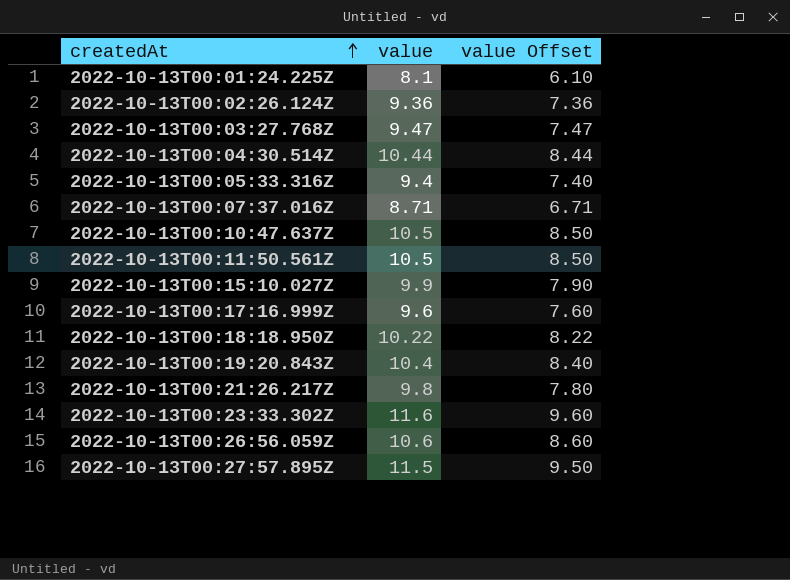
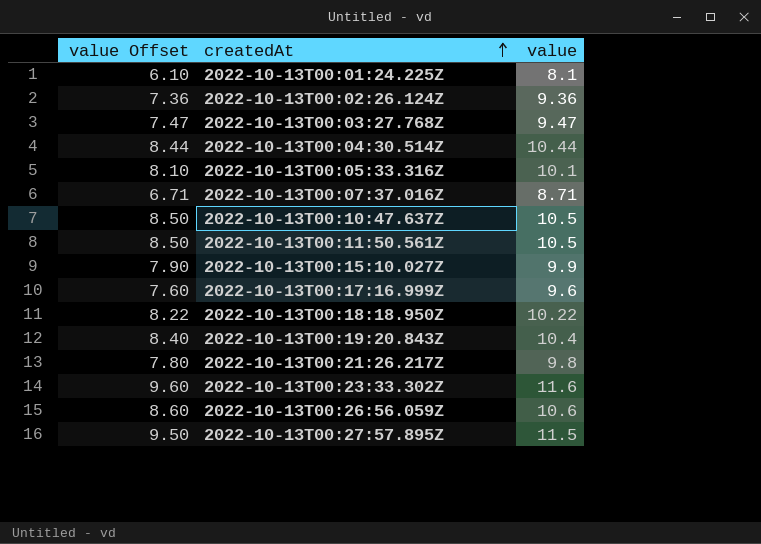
column value Offset | position: 3 -> 1
2022-10-13T00:05:33.316Z | value Offset: 7.40 -> 8.10
2022-10-13T00:05:33.316Z | value: 9.4 -> 10.1

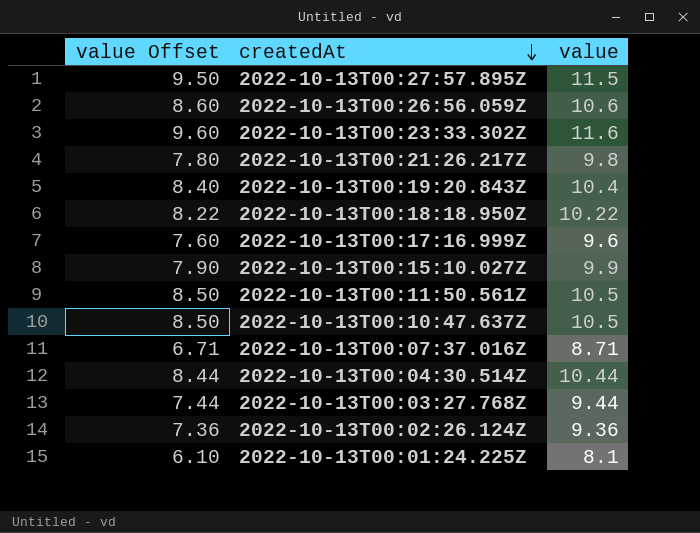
row order: createdAt ascending -> createdAt descending
row 2022-10-13T00:05:33.316Z: 8.10 | 10.1 -> none
2022-10-13T00:03:27.768Z | value Offset: 7.47 -> 7.44
2022-10-13T00:03:27.768Z | value: 9.47 -> 9.44

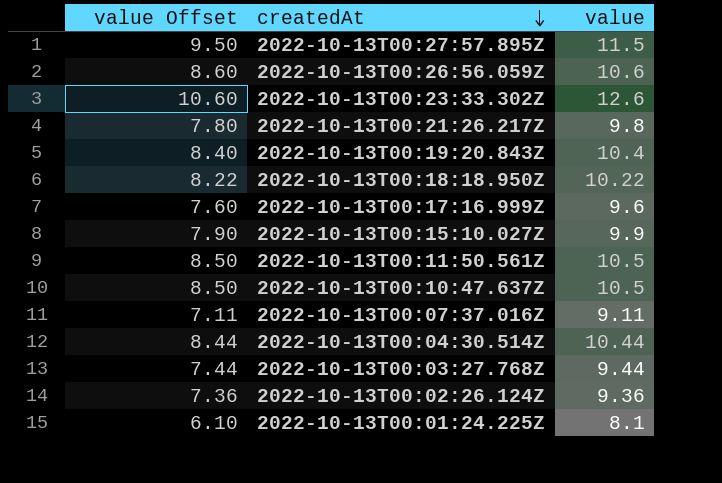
2022-10-13T00:23:33.302Z | value Offset: 9.60 -> 10.60
2022-10-13T00:23:33.302Z | value: 11.6 -> 12.6
2022-10-13T00:07:37.016Z | value Offset: 6.71 -> 7.11
2022-10-13T00:07:37.016Z | value: 8.71 -> 9.11

